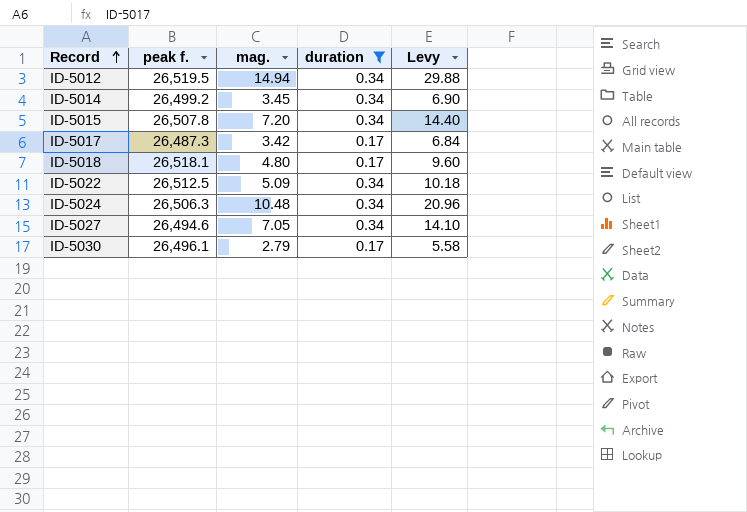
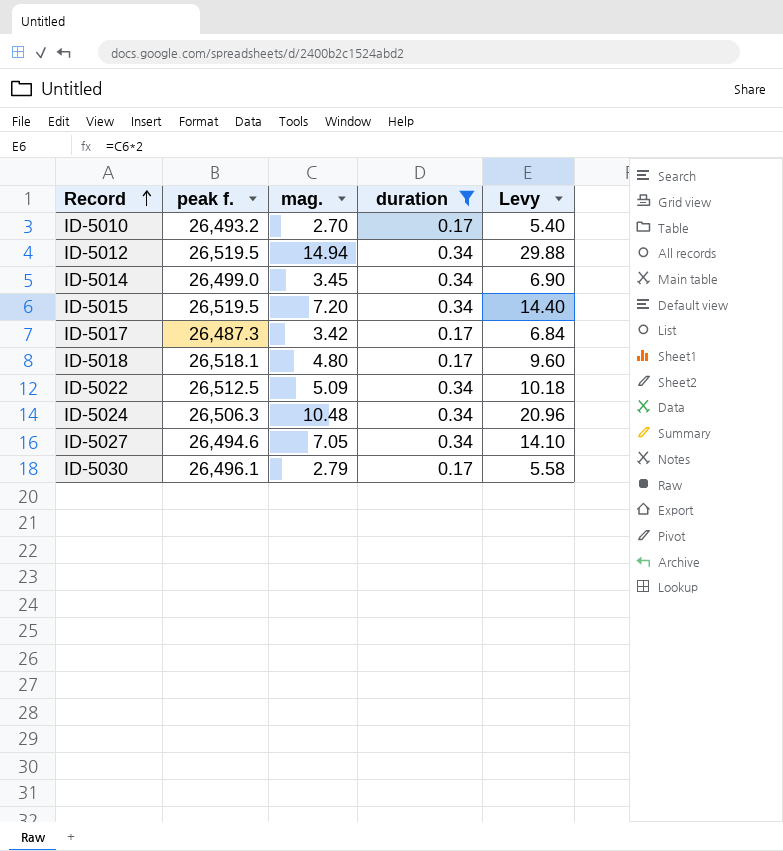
row ID-5010: none -> 26,493.2 | 2.70 | 0.17 | 5.40
ID-5014 | peak f.: 26,499.2 -> 26,499.0
ID-5015 | peak f.: 26,507.8 -> 26,519.5

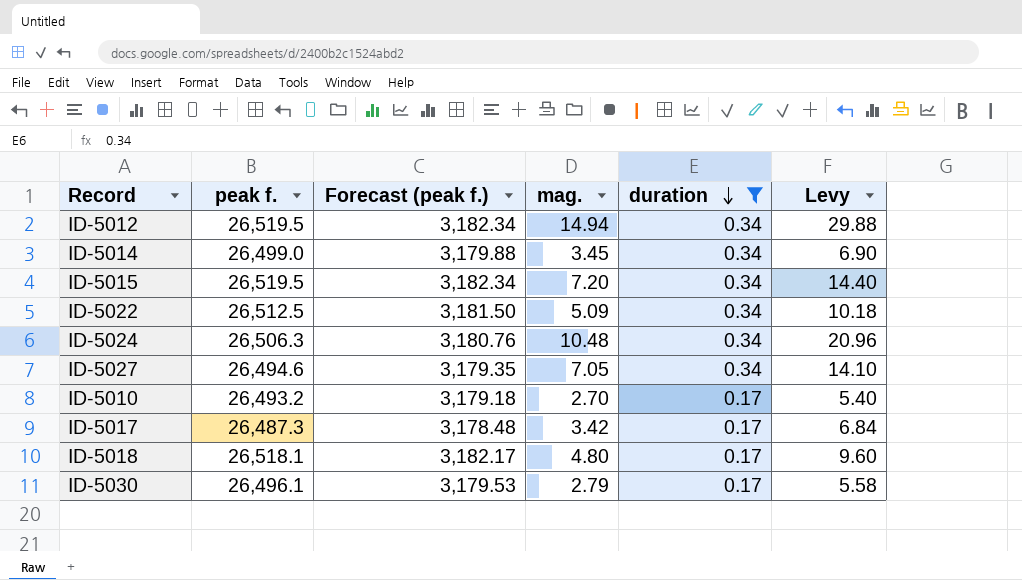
row order: Record ascending -> duration descending
column Forecast (peak f.) | formula: none -> [peak f.] * 0.12

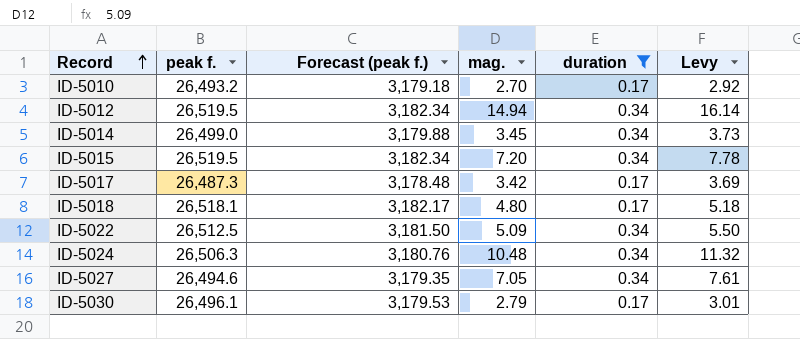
row order: duration descending -> Record ascending
column Levy | formula: [mag.] * 2 -> [mag.] * 1.08

